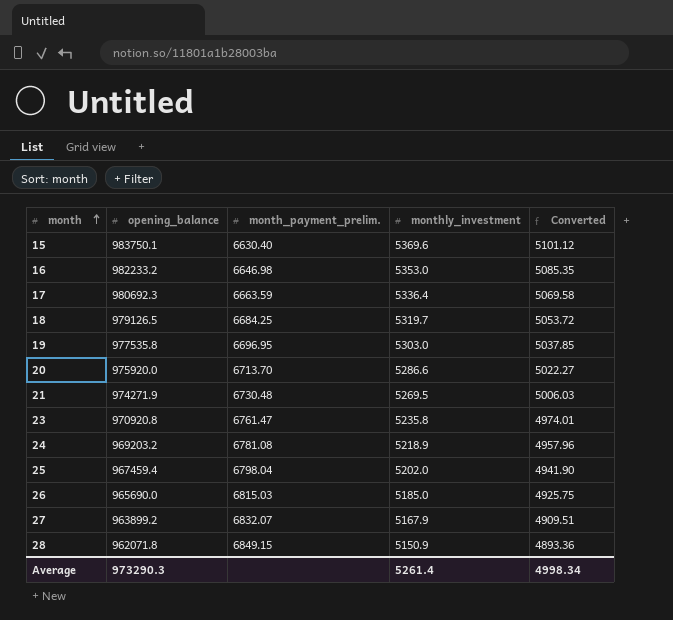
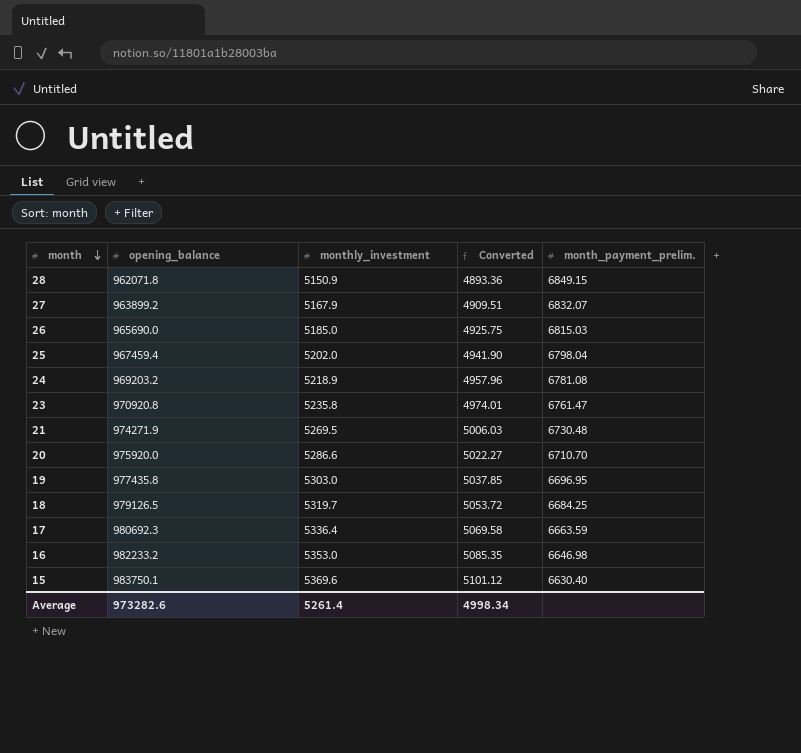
row order: month ascending -> month descending
column month_payment_prelim. | position: 3 -> 5
20 | month_payment_prelim.: 6713.70 -> 6710.70
19 | opening_balance: 977535.8 -> 977435.8
Average | opening_balance: 973290.3 -> 973282.6

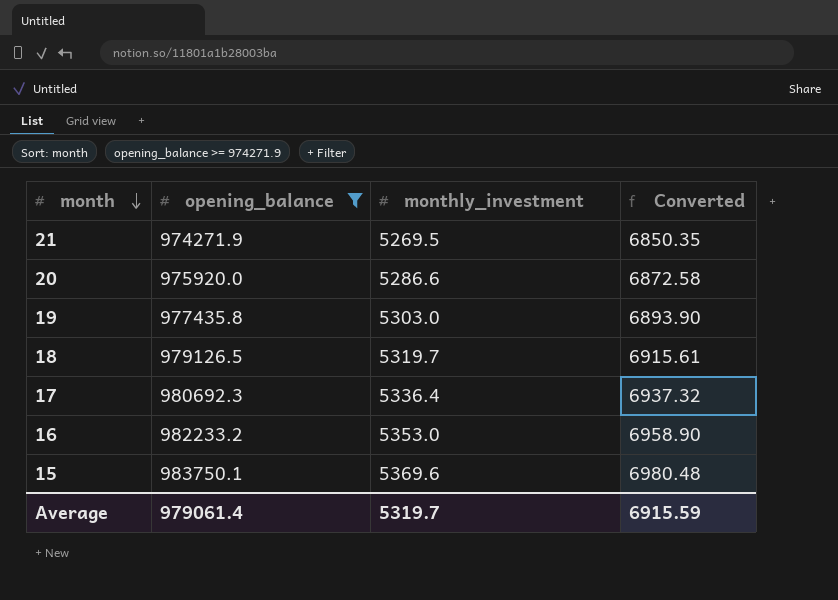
filter: none -> opening_balance >= 974271.9
column month_payment_prelim. | position: 5 -> none
column Converted | formula: [monthly_investment] * 0.95 -> [monthly_investment] * 1.3
Average | opening_balance: 973282.6 -> 979061.4
Average | monthly_investment: 5261.4 -> 5319.7
Average | Converted: 4998.34 -> 6915.59

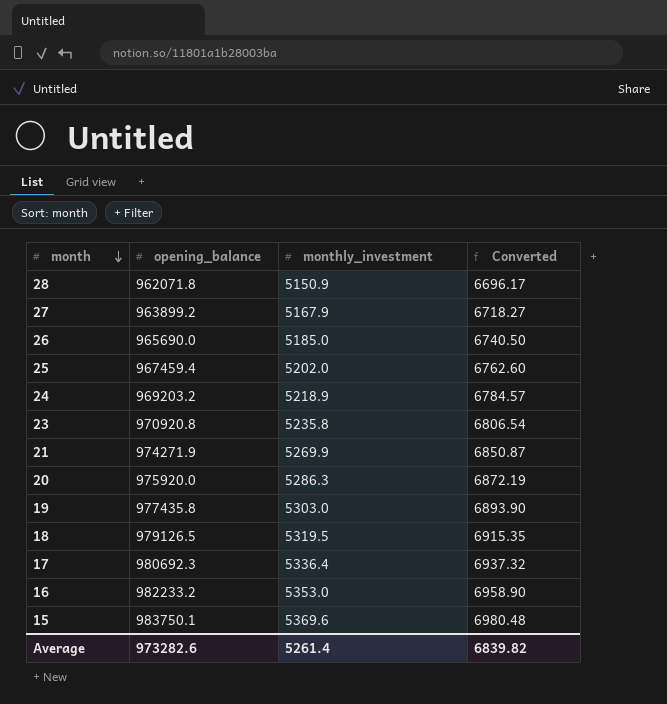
filter: opening_balance >= 974271.9 -> none
21 | monthly_investment: 5269.5 -> 5269.9
21 | Converted: 6850.35 -> 6850.87
20 | monthly_investment: 5286.6 -> 5286.3
20 | Converted: 6872.58 -> 6872.19
18 | monthly_investment: 5319.7 -> 5319.5
18 | Converted: 6915.61 -> 6915.35
Average | opening_balance: 979061.4 -> 973282.6
Average | monthly_investment: 5319.7 -> 5261.4
Average | Converted: 6915.59 -> 6839.82

